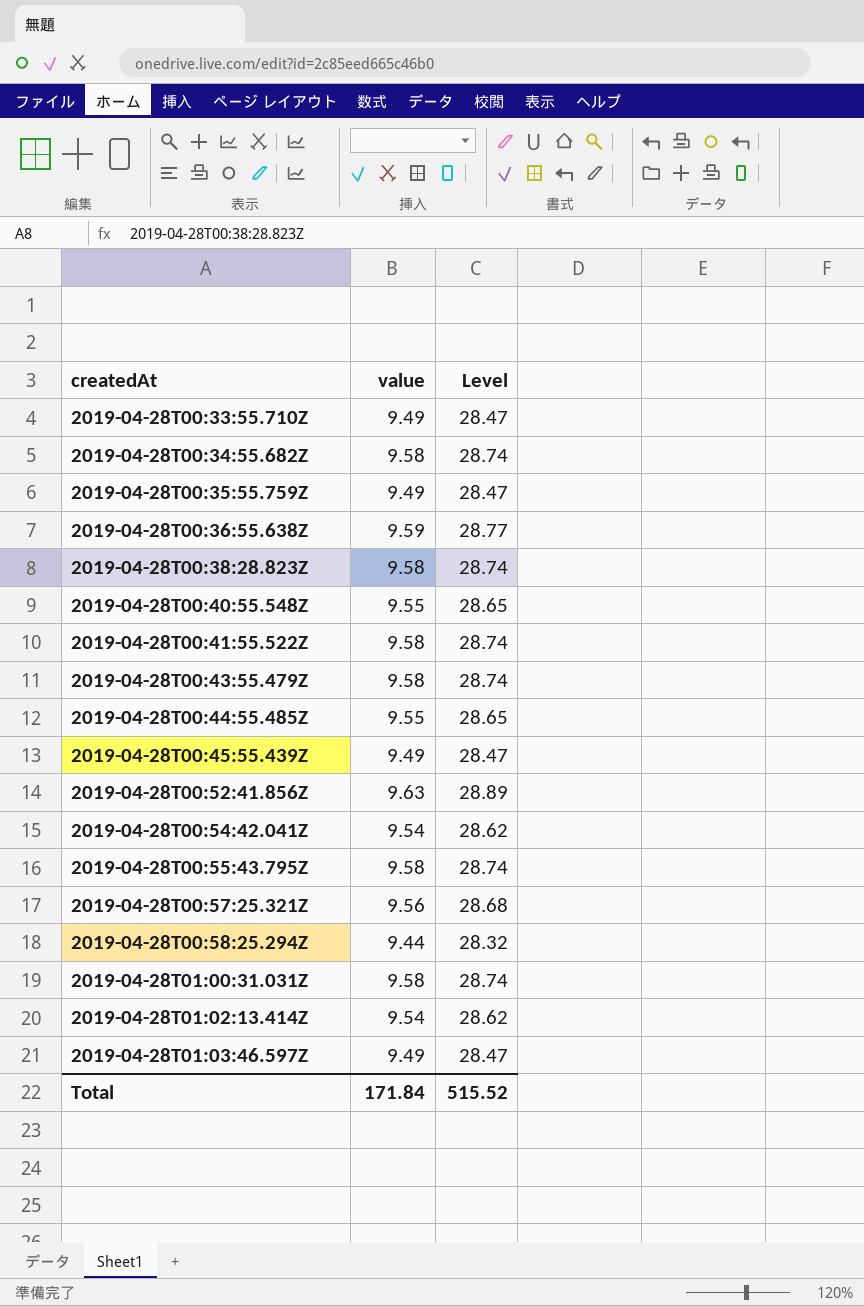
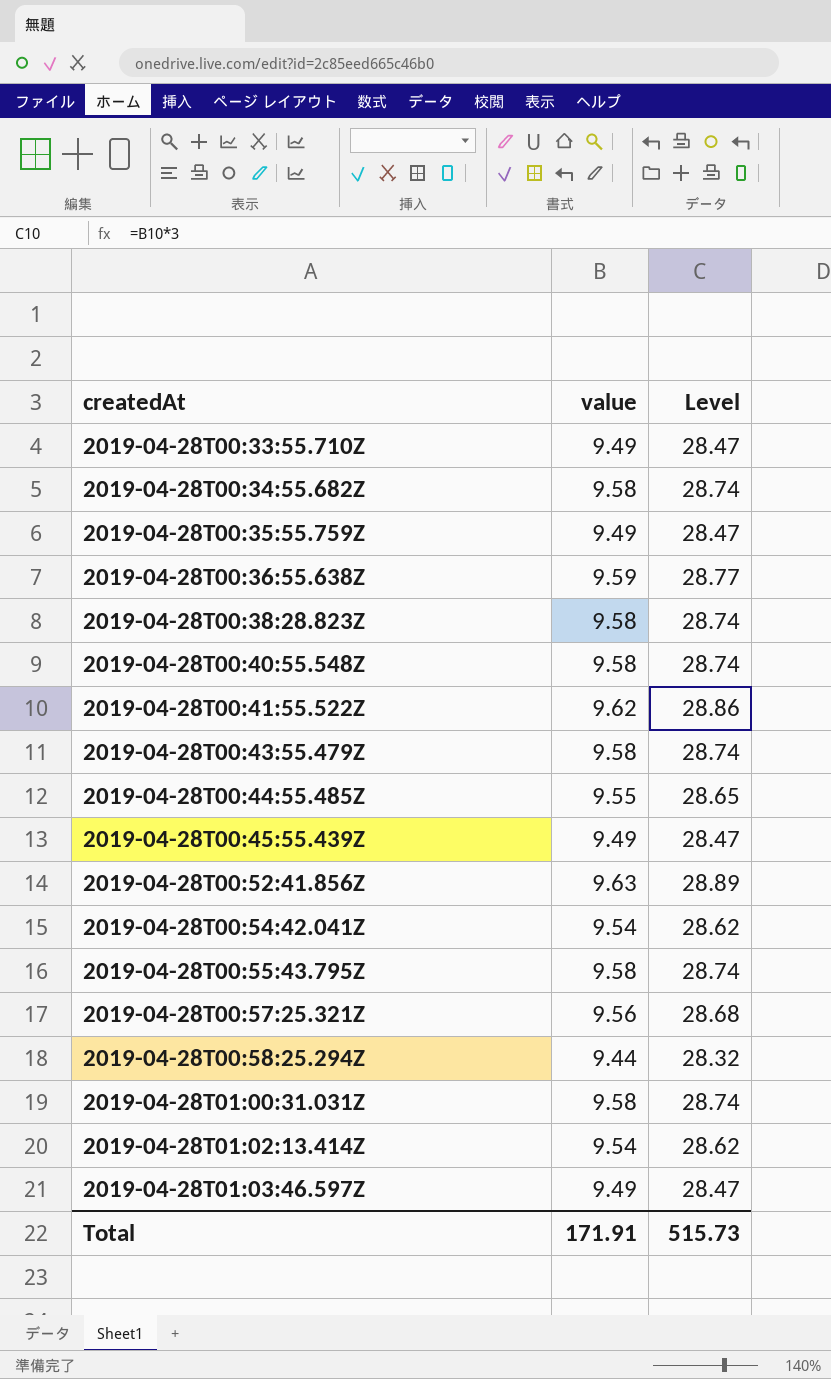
2019-04-28T00:40:55.548Z | value: 9.55 -> 9.58
2019-04-28T00:40:55.548Z | Level: 28.65 -> 28.74
2019-04-28T00:41:55.522Z | value: 9.58 -> 9.62
2019-04-28T00:41:55.522Z | Level: 28.74 -> 28.86
Total | value: 171.84 -> 171.91
Total | Level: 515.52 -> 515.73

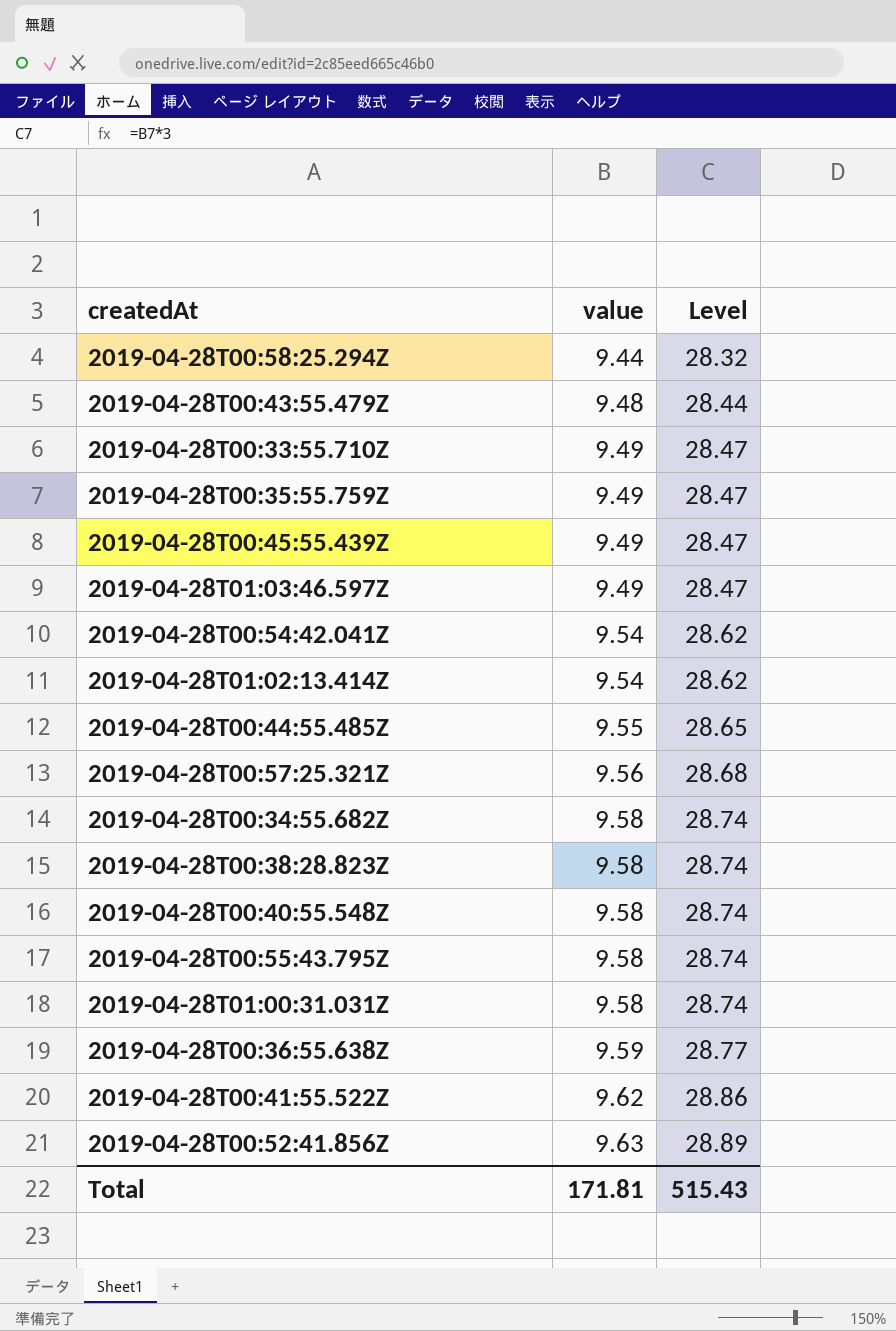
row order: createdAt ascending -> value ascending
2019-04-28T00:43:55.479Z | value: 9.58 -> 9.48
2019-04-28T00:43:55.479Z | Level: 28.74 -> 28.44
Total | value: 171.91 -> 171.81
Total | Level: 515.73 -> 515.43

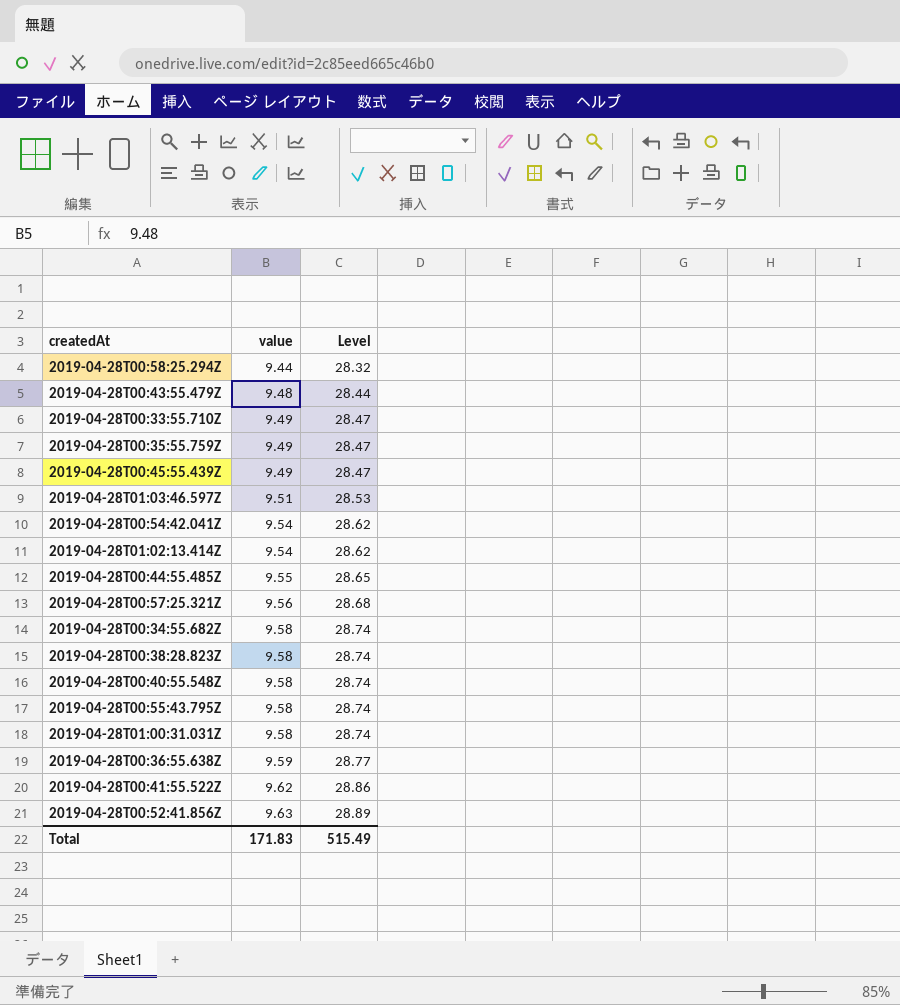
2019-04-28T01:03:46.597Z | value: 9.49 -> 9.51
2019-04-28T01:03:46.597Z | Level: 28.47 -> 28.53
Total | value: 171.81 -> 171.83
Total | Level: 515.43 -> 515.49

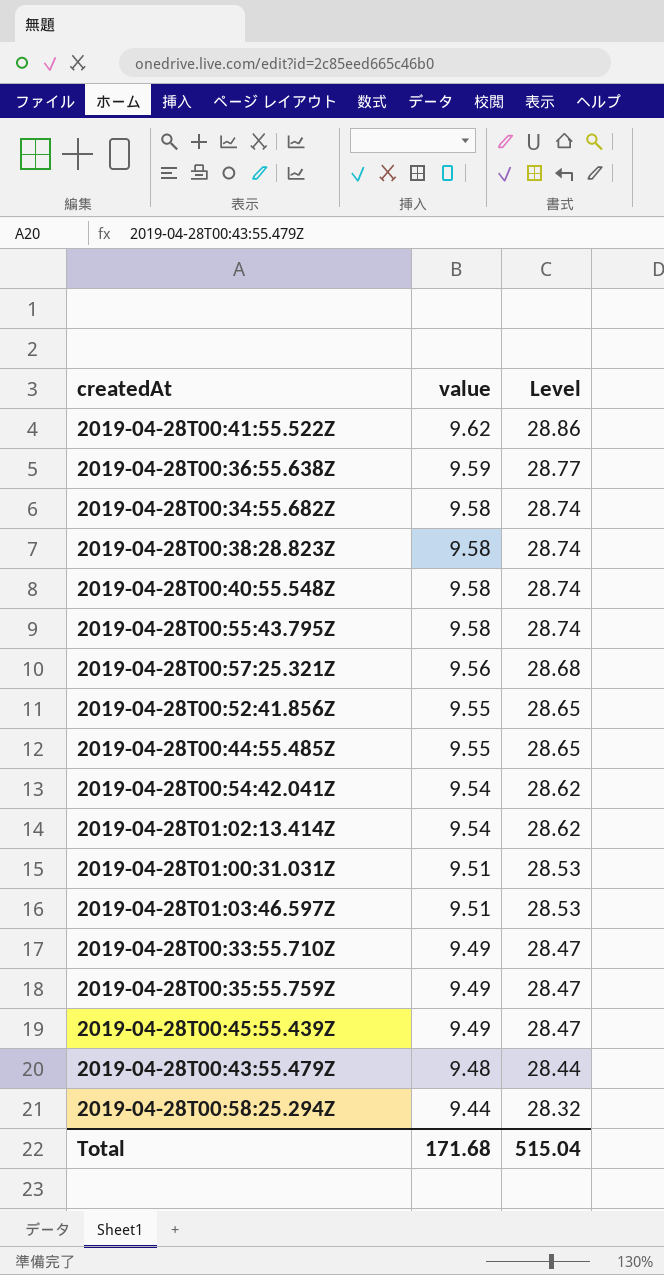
row order: value ascending -> value descending
2019-04-28T00:52:41.856Z | value: 9.63 -> 9.55
2019-04-28T00:52:41.856Z | Level: 28.89 -> 28.65
2019-04-28T01:00:31.031Z | value: 9.58 -> 9.51
2019-04-28T01:00:31.031Z | Level: 28.74 -> 28.53
Total | value: 171.83 -> 171.68
Total | Level: 515.49 -> 515.04

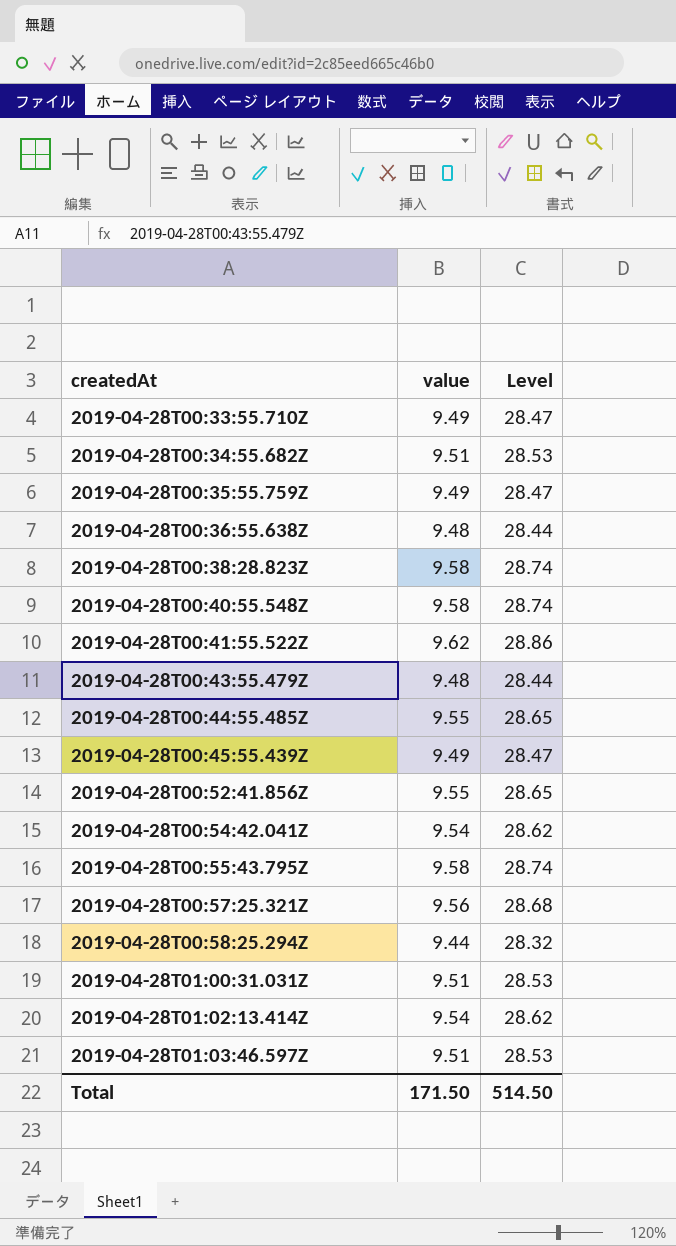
row order: value descending -> createdAt ascending
2019-04-28T00:34:55.682Z | value: 9.58 -> 9.51
2019-04-28T00:34:55.682Z | Level: 28.74 -> 28.53
2019-04-28T00:36:55.638Z | value: 9.59 -> 9.48
2019-04-28T00:36:55.638Z | Level: 28.77 -> 28.44
Total | value: 171.68 -> 171.50
Total | Level: 515.04 -> 514.50

